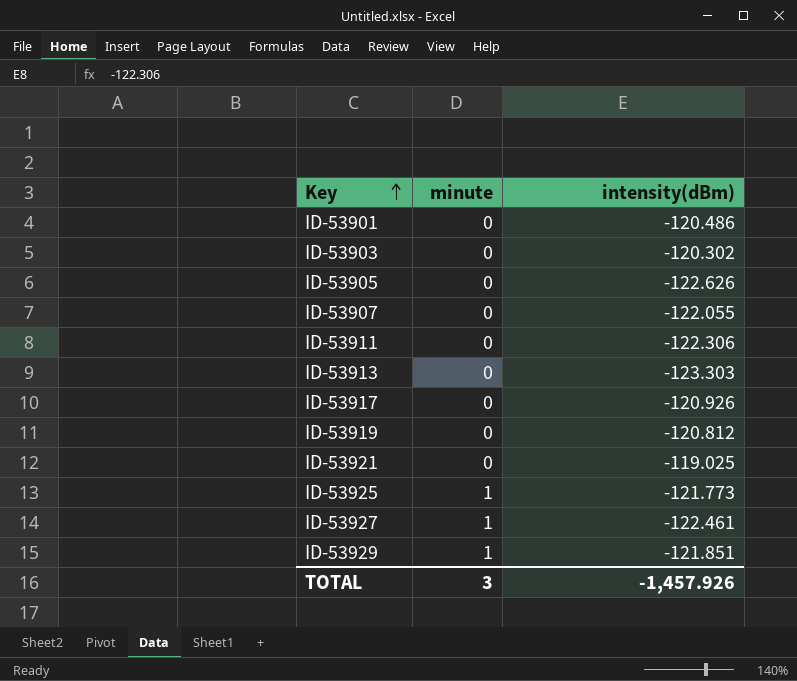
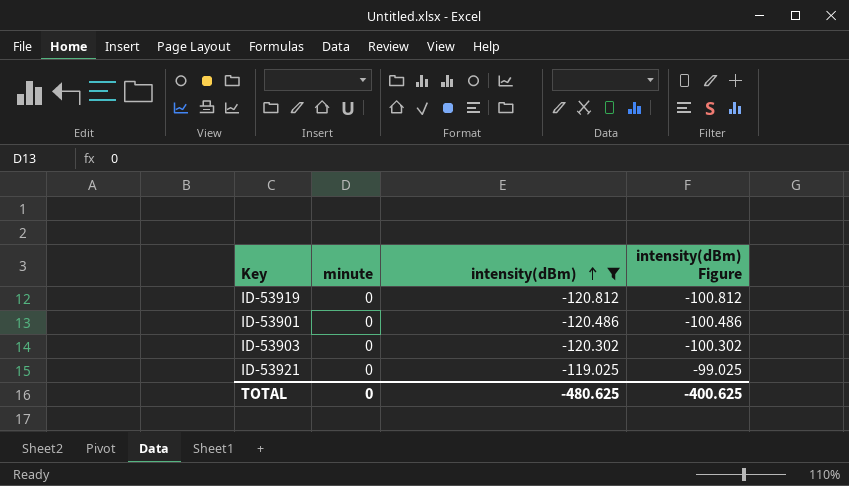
filter: none -> intensity(dBm) >= -120.812
row order: Key ascending -> intensity(dBm) ascending
column intensity(dBm) Figure | formula: none -> [intensity(dBm)] + 20
TOTAL | minute: 3 -> 0
TOTAL | intensity(dBm): -1,457.926 -> -480.625

